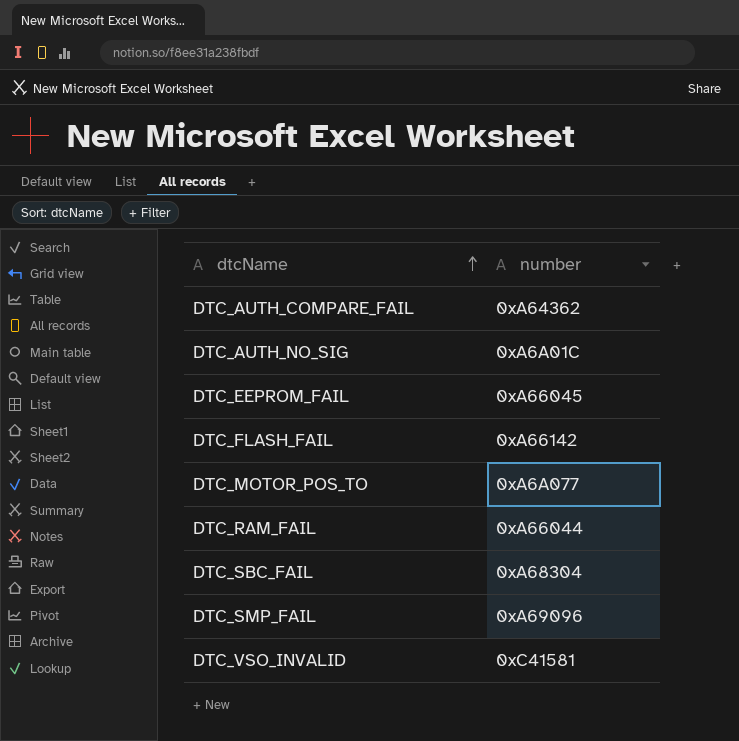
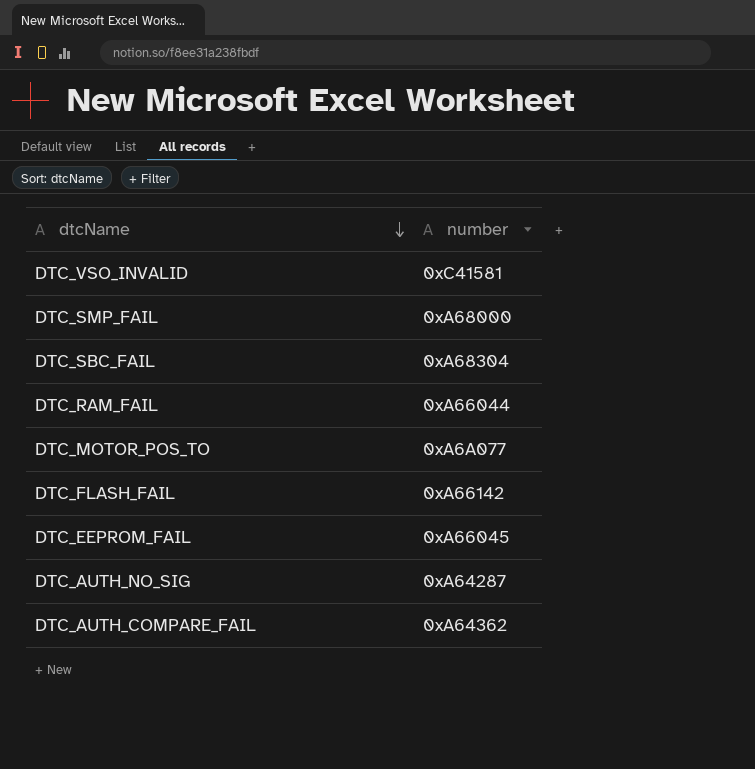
row order: dtcName ascending -> dtcName descending
DTC_SMP_FAIL | number: 0xA69096 -> 0xA68000
DTC_AUTH_NO_SIG | number: 0xA6A01C -> 0xA64287

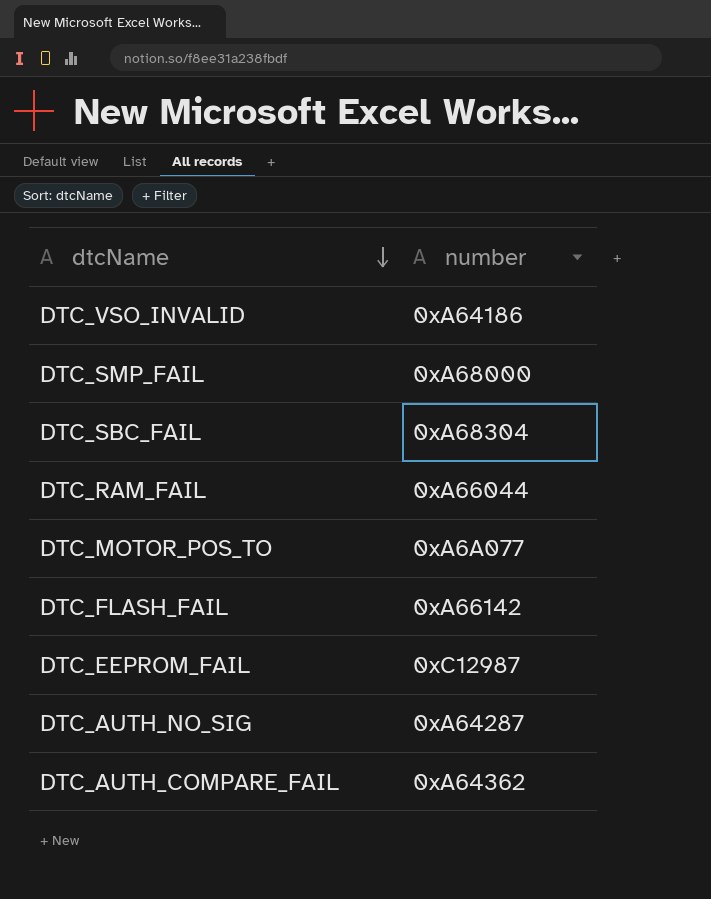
DTC_VSO_INVALID | number: 0xC41581 -> 0xA64186
DTC_EEPROM_FAIL | number: 0xA66045 -> 0xC12987

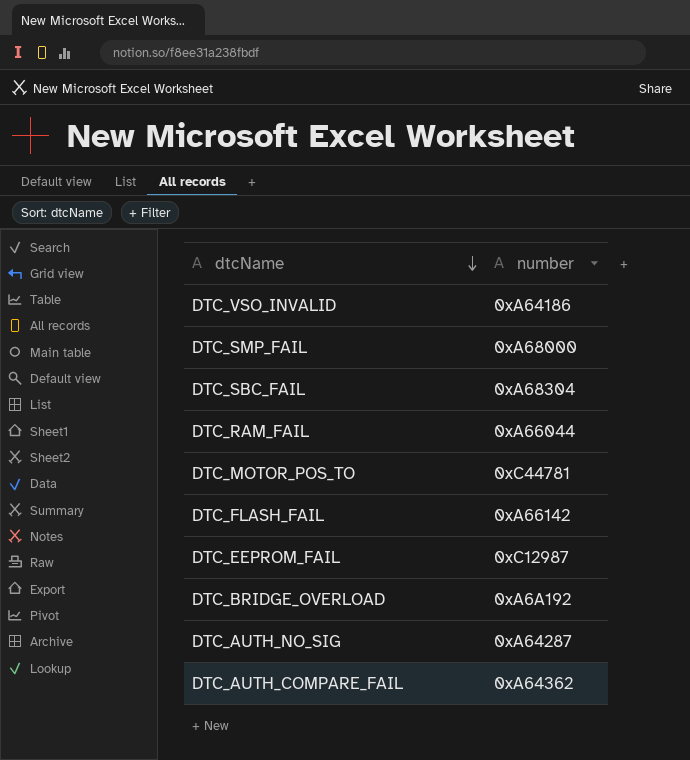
DTC_MOTOR_POS_TO | number: 0xA6A077 -> 0xC44781
row DTC_BRIDGE_OVERLOAD: none -> 0xA6A192

